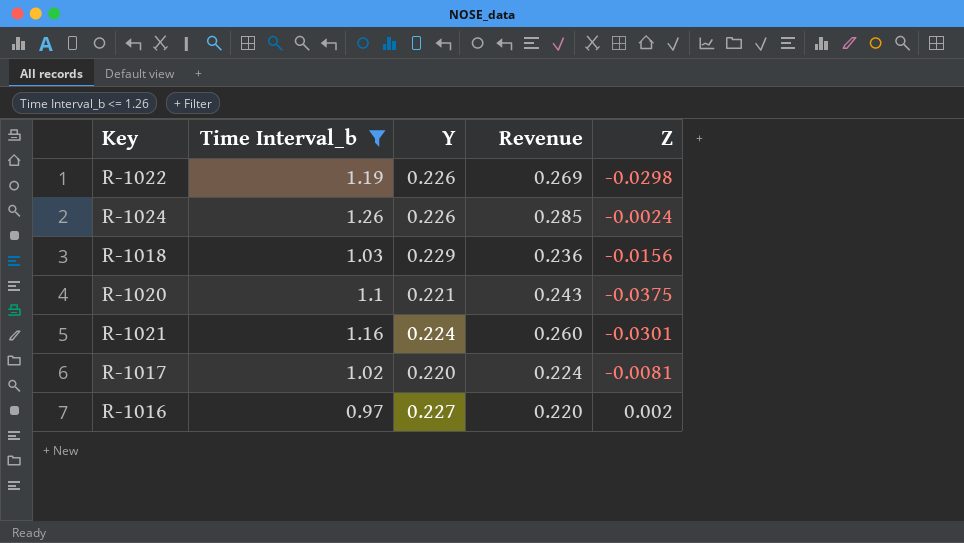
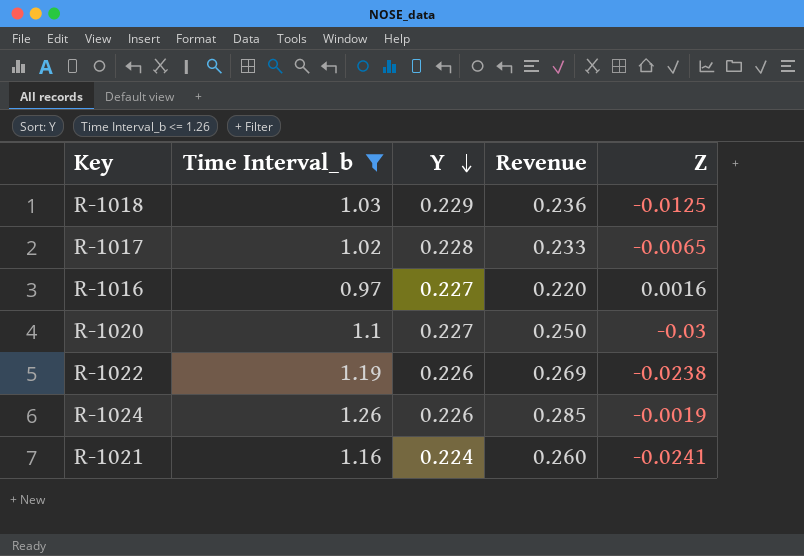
row order: none -> Y descending
R-1018 | Z: -0.0156 -> -0.0125
R-1017 | Y: 0.220 -> 0.228
R-1017 | Revenue: 0.224 -> 0.233
R-1017 | Z: -0.0081 -> -0.0065
R-1016 | Z: 0.002 -> 0.0016
R-1020 | Y: 0.221 -> 0.227
R-1020 | Revenue: 0.243 -> 0.250
R-1020 | Z: -0.0375 -> -0.03
R-1022 | Z: -0.0298 -> -0.0238
R-1024 | Z: -0.0024 -> -0.0019
R-1021 | Z: -0.0301 -> -0.0241

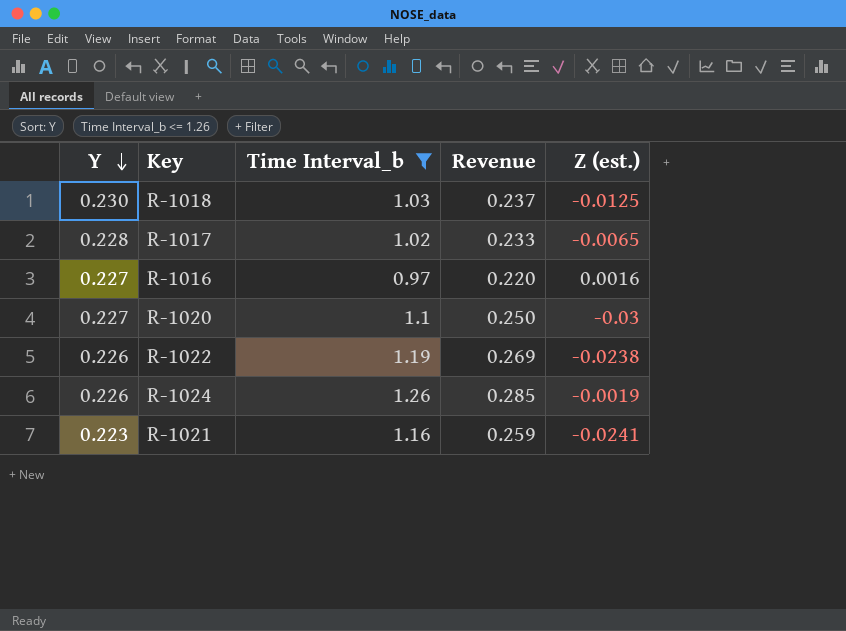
column Y | position: 3 -> 1
column name: Z -> Z (est.)
R-1018 | Y: 0.229 -> 0.230
R-1018 | Revenue: 0.236 -> 0.237
R-1021 | Y: 0.224 -> 0.223
R-1021 | Revenue: 0.260 -> 0.259

